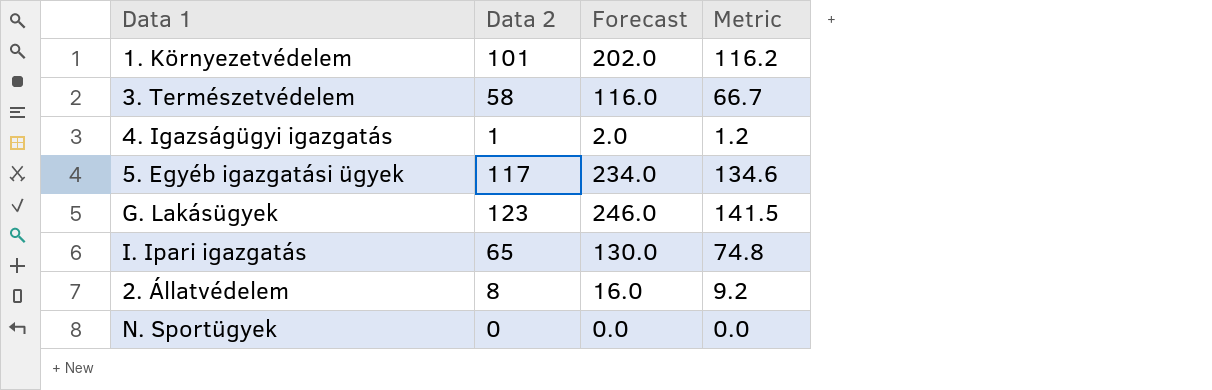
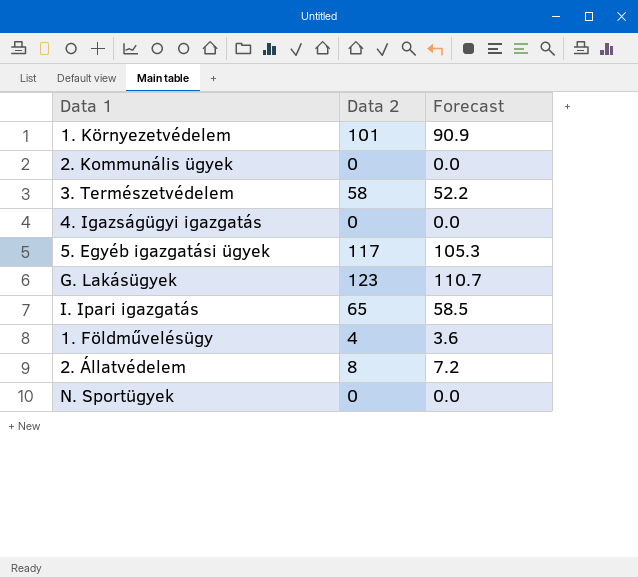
column Metric | formula: [Data 2] * 1.15 -> none
column Forecast | formula: [Data 2] * 2 -> [Data 2] * 0.9
row 2. Kommunális ügyek: none -> 0 | 0.0
4. Igazságügyi igazgatás | Data 2: 1 -> 0
row 1. Földművelésügy: none -> 4 | 3.6

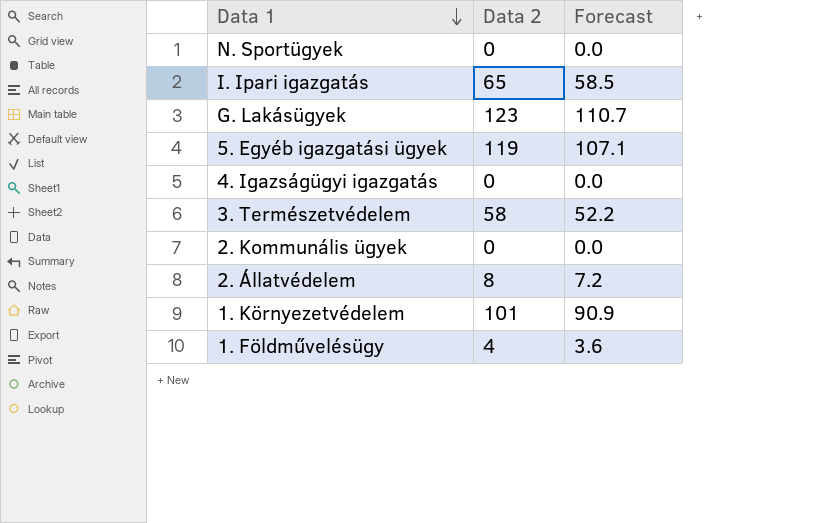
row order: none -> Data 1 descending
5. Egyéb igazgatási ügyek | Data 2: 117 -> 119
5. Egyéb igazgatási ügyek | Forecast: 105.3 -> 107.1

